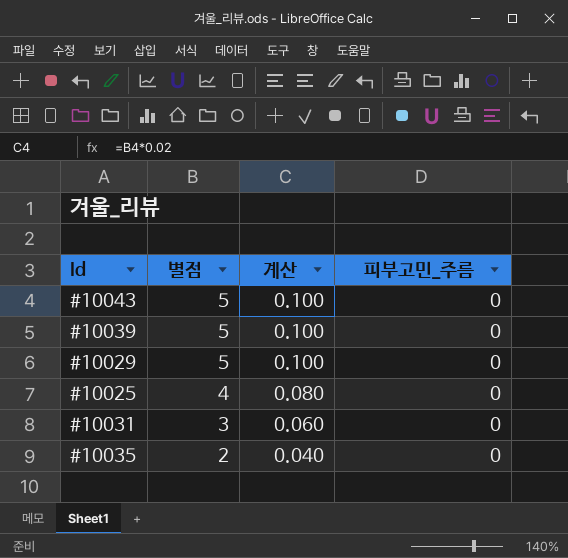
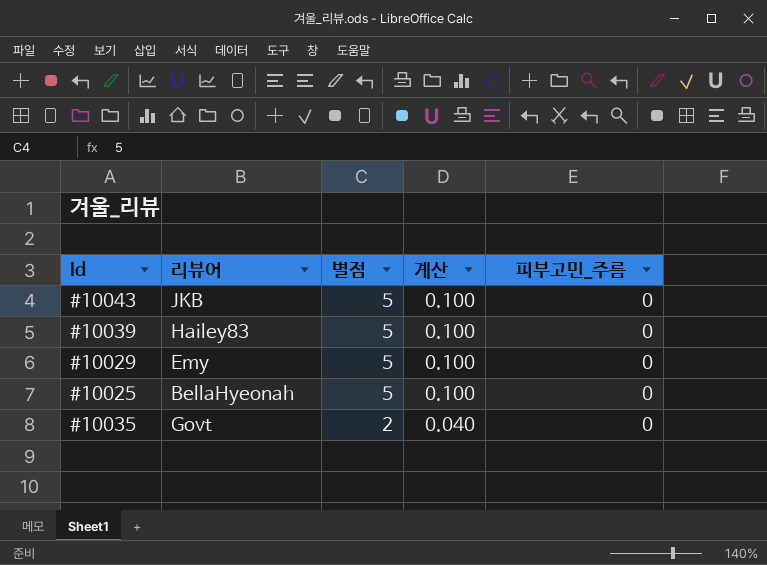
column 리뷰어 | position: none -> 2
row #10031: 3 | 0.060 | 0 -> none
#10025 | 별점: 4 -> 5
#10025 | 계산: 0.080 -> 0.100

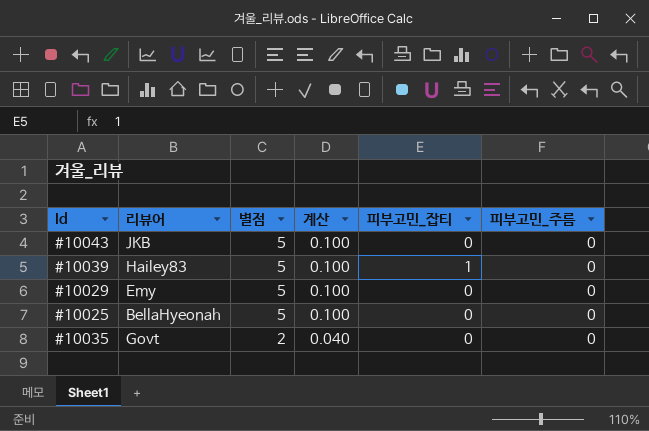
column 피부고민_잡티 | position: none -> 5

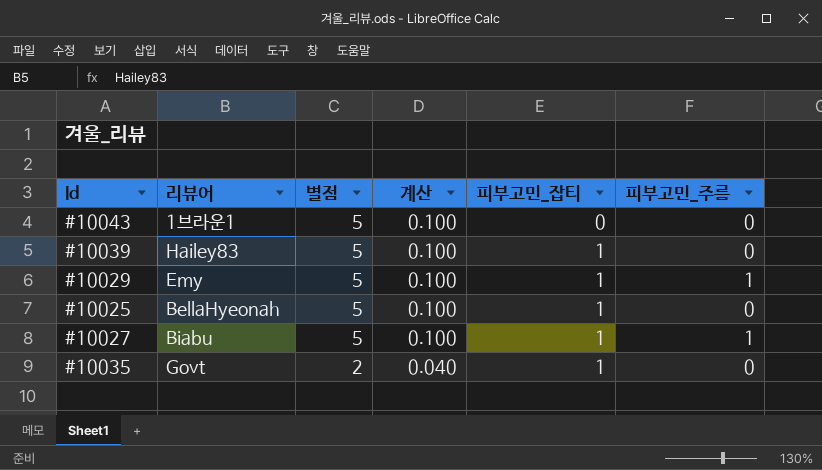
#10043 | 리뷰어: JKB -> 1브라운1
#10029 | 피부고민_잡티: 0 -> 1
#10029 | 피부고민_주름: 0 -> 1
#10025 | 피부고민_잡티: 0 -> 1
row #10027: none -> Biabu | 5 | 0.100 | 1 | 1
#10035 | 피부고민_잡티: 0 -> 1

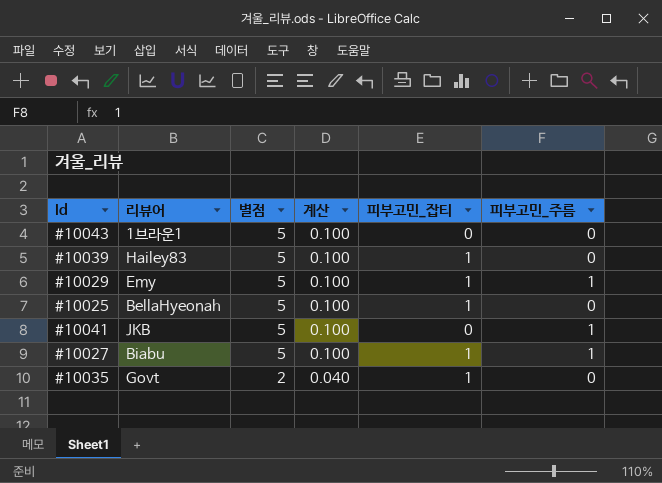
row #10041: none -> JKB | 5 | 0.100 | 0 | 1

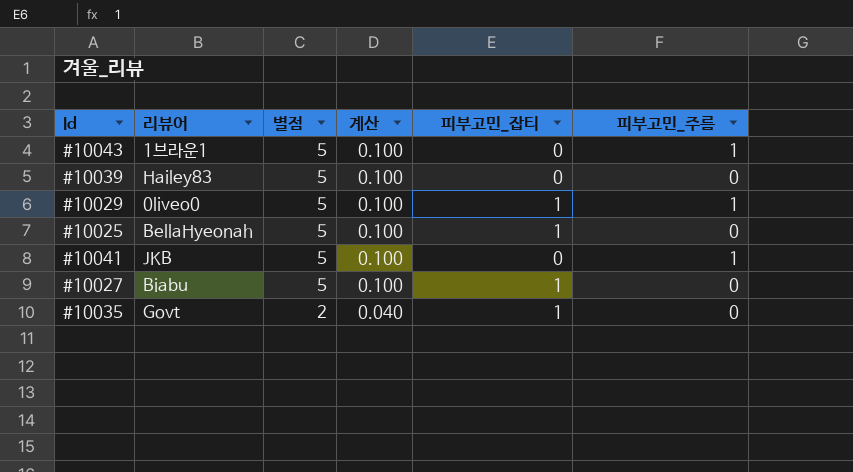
#10043 | 피부고민_주름: 0 -> 1
#10039 | 피부고민_잡티: 1 -> 0
#10029 | 리뷰어: Emy -> 0liveo0
#10027 | 피부고민_주름: 1 -> 0

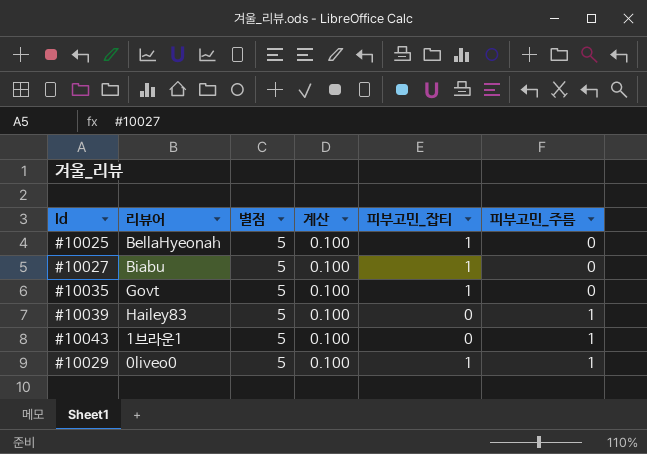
row order: 별점 descending -> 피부고민_주름 ascending
row #10041: JKB | 5 | 0.100 | 0 | 1 -> none
#10035 | 별점: 2 -> 5
#10035 | 계산: 0.040 -> 0.100
#10039 | 피부고민_주름: 0 -> 1

